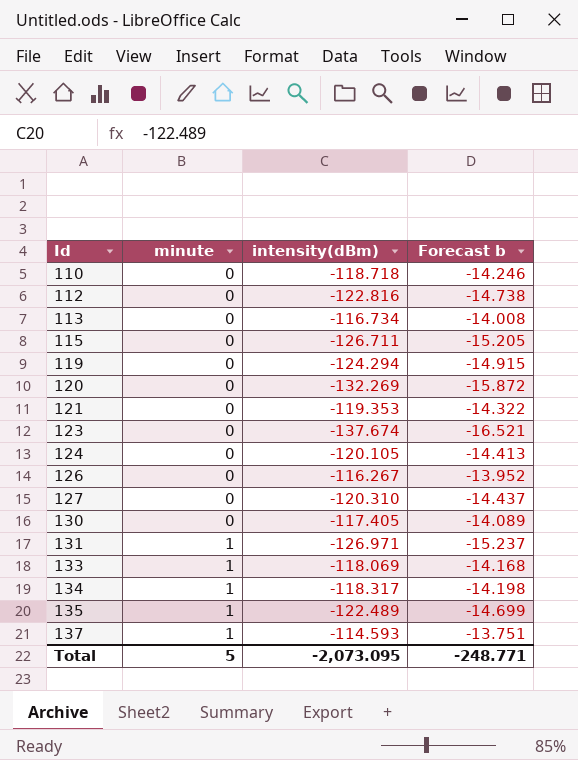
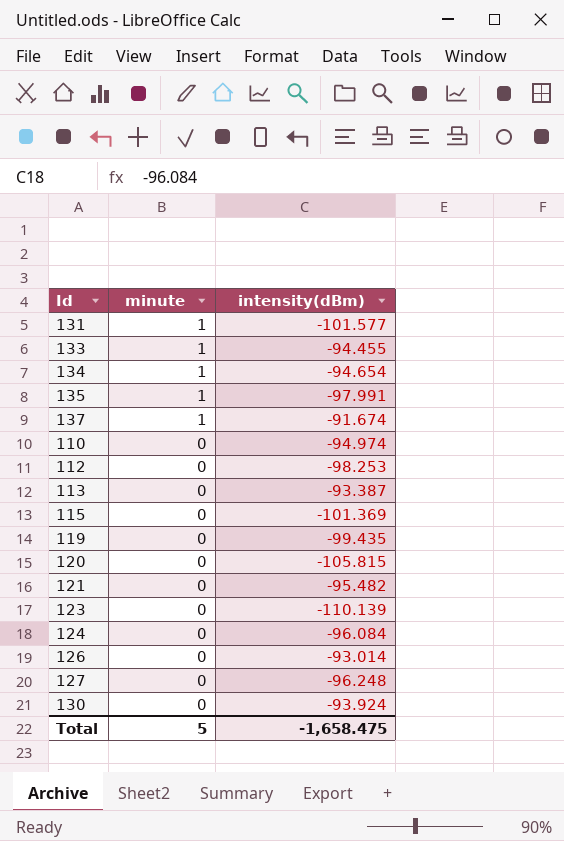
row order: Id ascending -> minute descending
column Forecast b | formula: [intensity(dBm)] * 0.12 -> none
131 | intensity(dBm): -126.971 -> -101.577
133 | intensity(dBm): -118.069 -> -94.455
134 | intensity(dBm): -118.317 -> -94.654
135 | intensity(dBm): -122.489 -> -97.991
137 | intensity(dBm): -114.593 -> -91.674
110 | intensity(dBm): -118.718 -> -94.974
112 | intensity(dBm): -122.816 -> -98.253
113 | intensity(dBm): -116.734 -> -93.387
115 | intensity(dBm): -126.711 -> -101.369
119 | intensity(dBm): -124.294 -> -99.435
120 | intensity(dBm): -132.269 -> -105.815
121 | intensity(dBm): -119.353 -> -95.482
123 | intensity(dBm): -137.674 -> -110.139
124 | intensity(dBm): -120.105 -> -96.084
126 | intensity(dBm): -116.267 -> -93.014
127 | intensity(dBm): -120.310 -> -96.248
130 | intensity(dBm): -117.405 -> -93.924
Total | intensity(dBm): -2,073.095 -> -1,658.475

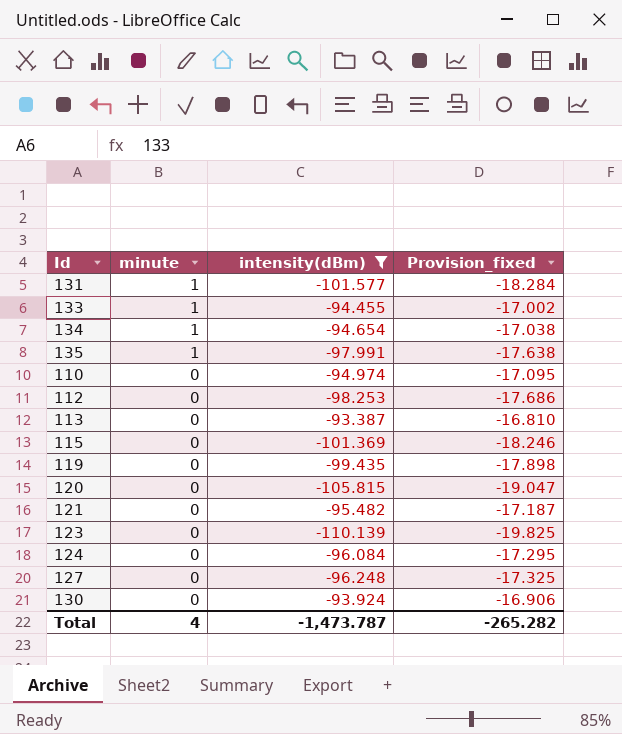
filter: none -> intensity(dBm) <= -93.387
column Provision_fixed | formula: none -> [intensity(dBm)] * 0.18
Total | minute: 5 -> 4
Total | intensity(dBm): -1,658.475 -> -1,473.787

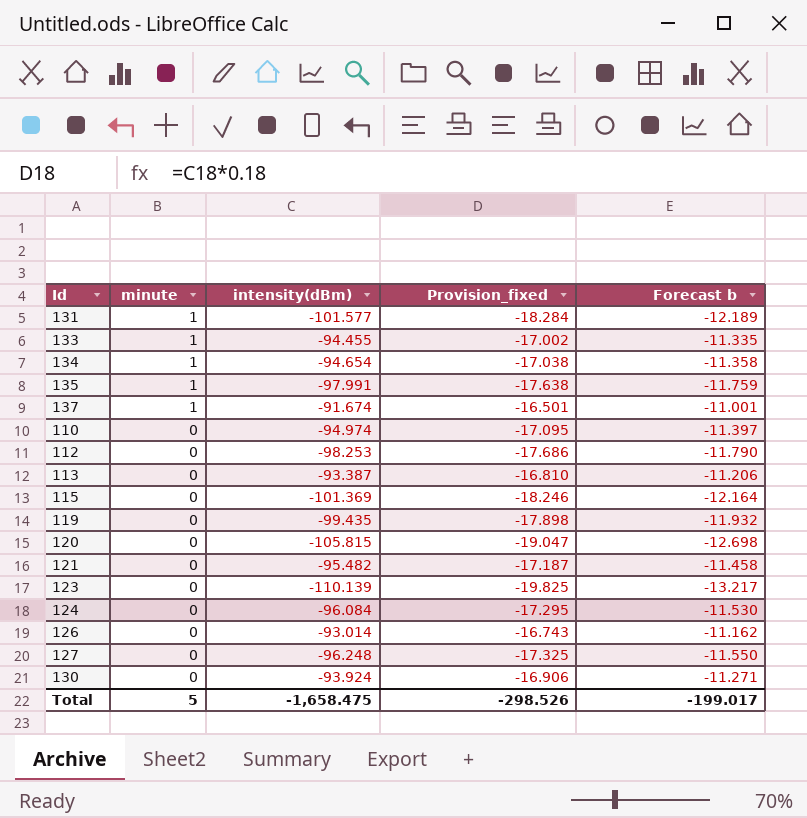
filter: intensity(dBm) <= -93.387 -> none
column Forecast b | formula: none -> [intensity(dBm)] * 0.12
Total | minute: 4 -> 5
Total | intensity(dBm): -1,473.787 -> -1,658.475
Total | Provision_fixed: -265.282 -> -298.526

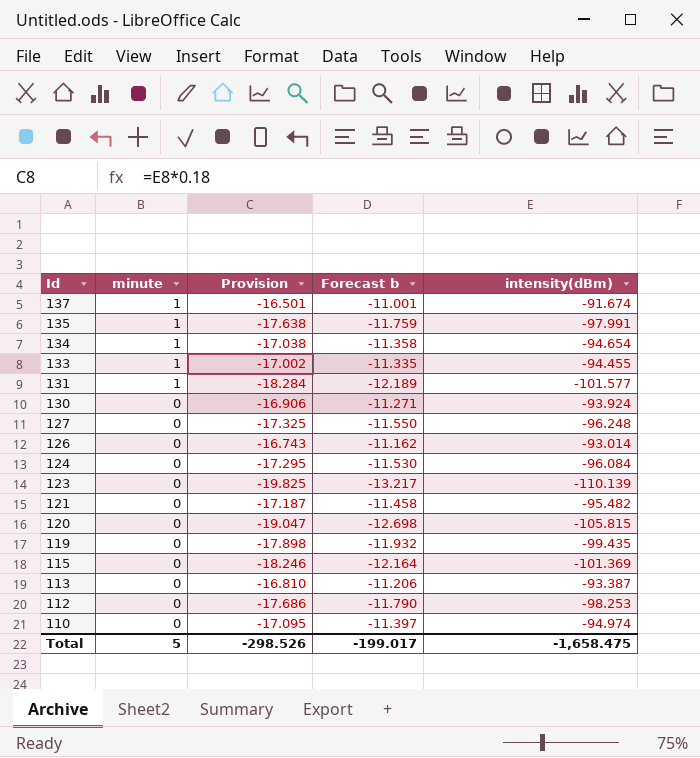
row order: minute descending -> Id descending
column name: Provision_fixed -> Provision
column intensity(dBm) | position: 3 -> 5

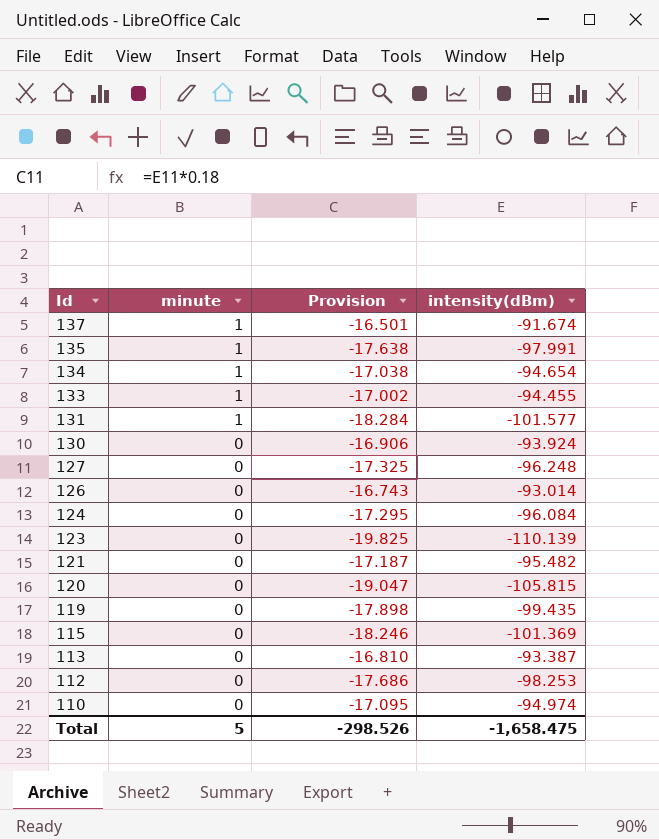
column Forecast b | formula: [intensity(dBm)] * 0.12 -> none

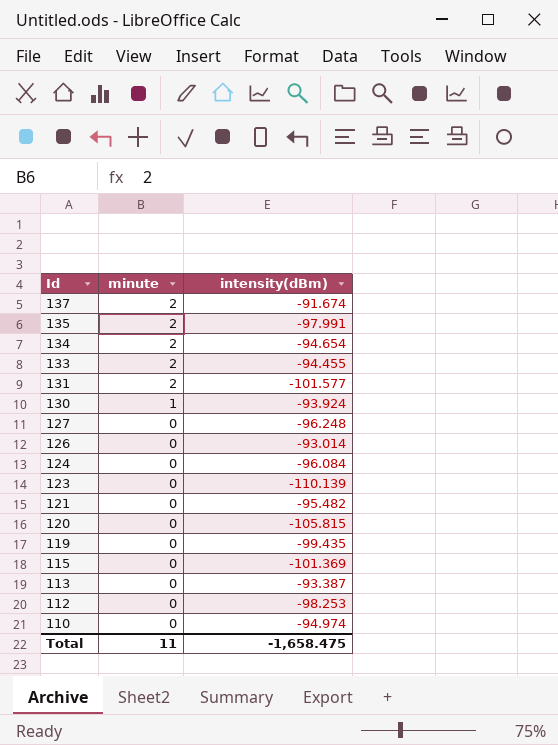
column Provision | formula: [intensity(dBm)] * 0.18 -> none
137 | minute: 1 -> 2
135 | minute: 1 -> 2
134 | minute: 1 -> 2
133 | minute: 1 -> 2
131 | minute: 1 -> 2
130 | minute: 0 -> 1
Total | minute: 5 -> 11

